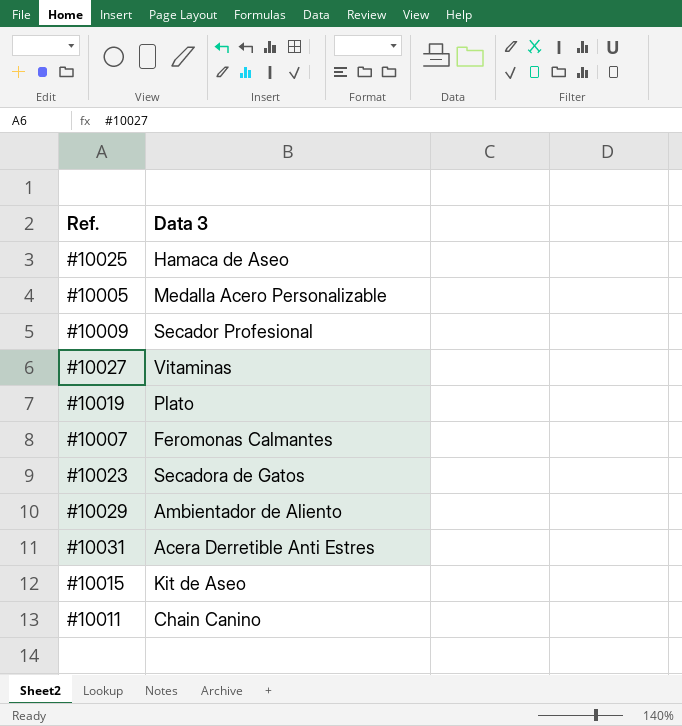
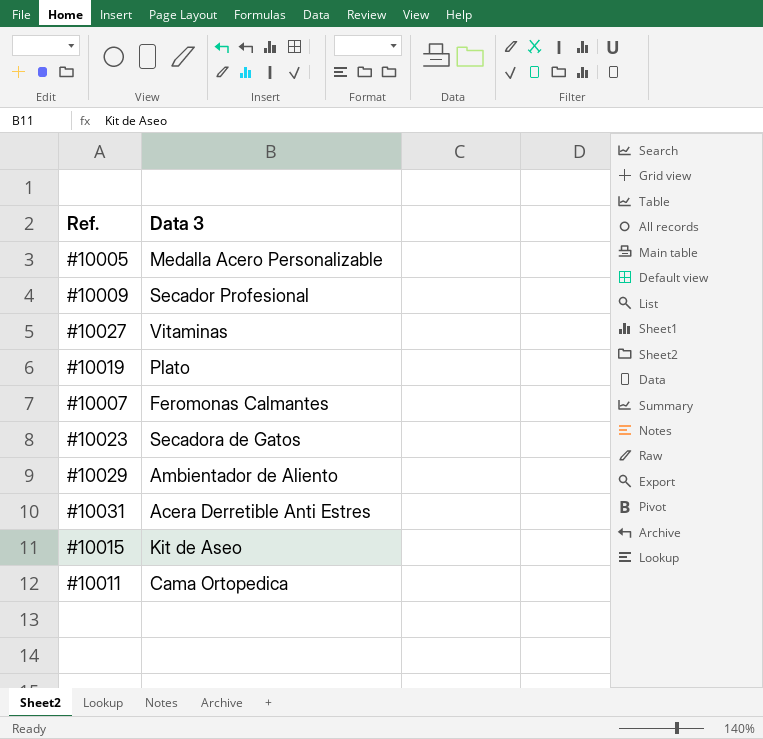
row #10025: Hamaca de Aseo -> none
#10011 | Data 3: Chain Canino -> Cama Ortopedica

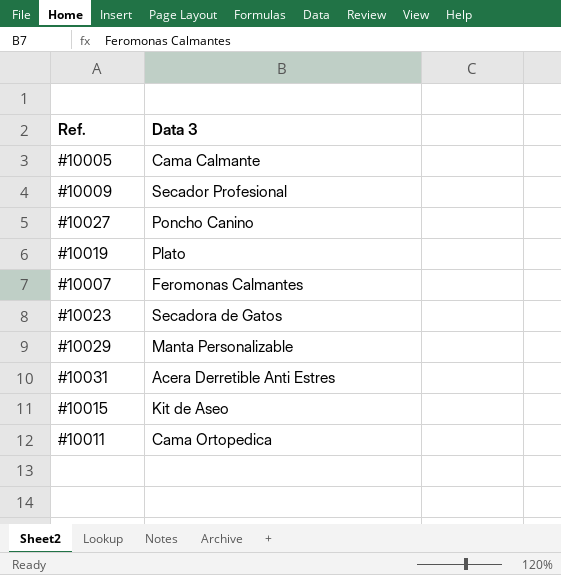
#10005 | Data 3: Medalla Acero Personalizable -> Cama Calmante
#10027 | Data 3: Vitaminas -> Poncho Canino
#10029 | Data 3: Ambientador de Aliento -> Manta Personalizable

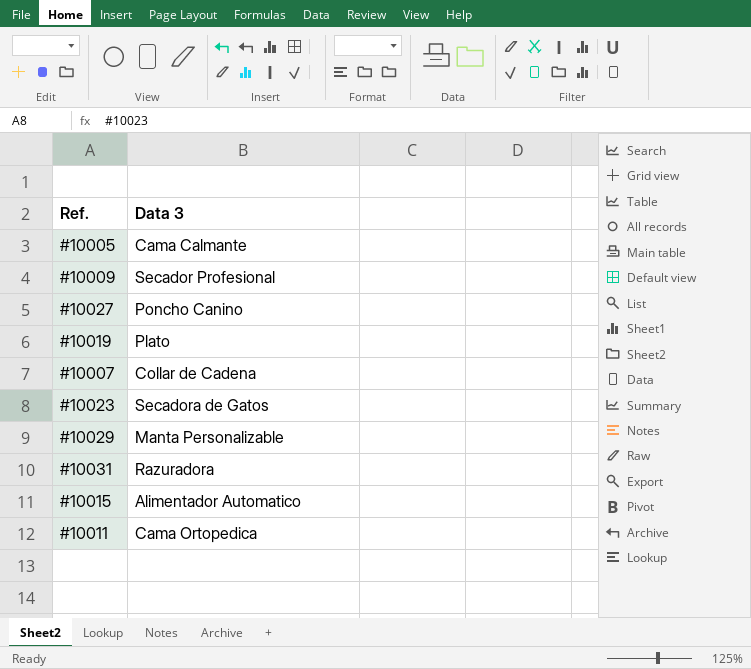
#10007 | Data 3: Feromonas Calmantes -> Collar de Cadena
#10031 | Data 3: Acera Derretible Anti Estres -> Razuradora
#10015 | Data 3: Kit de Aseo -> Alimentador Automatico

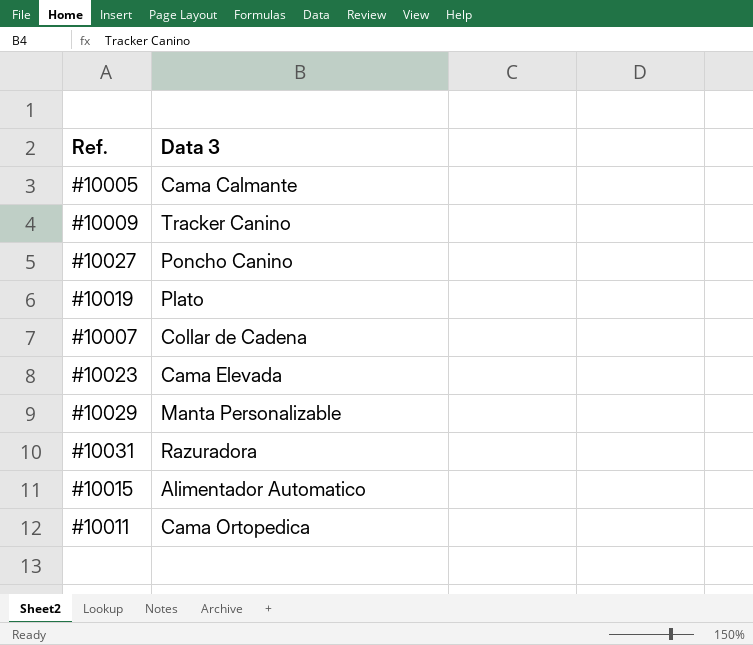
#10009 | Data 3: Secador Profesional -> Tracker Canino
#10023 | Data 3: Secadora de Gatos -> Cama Elevada

